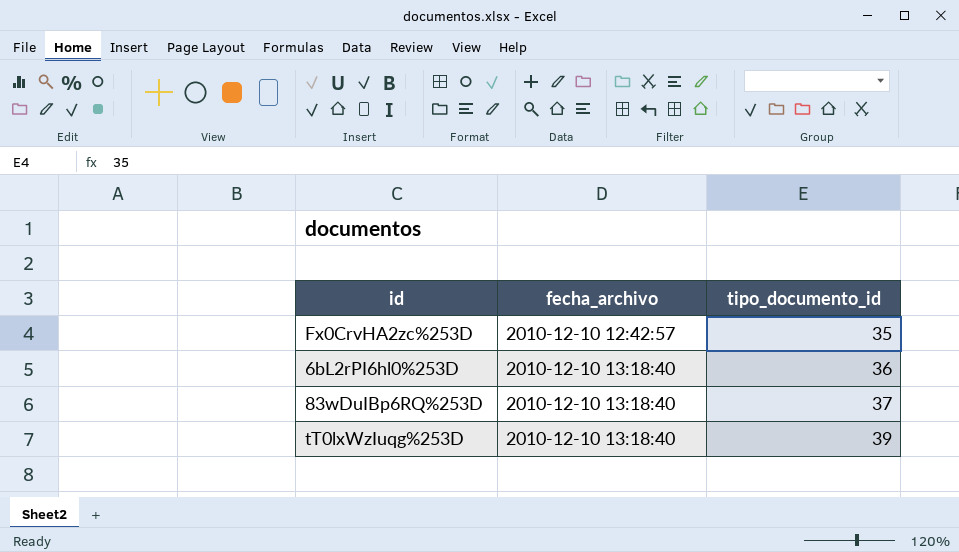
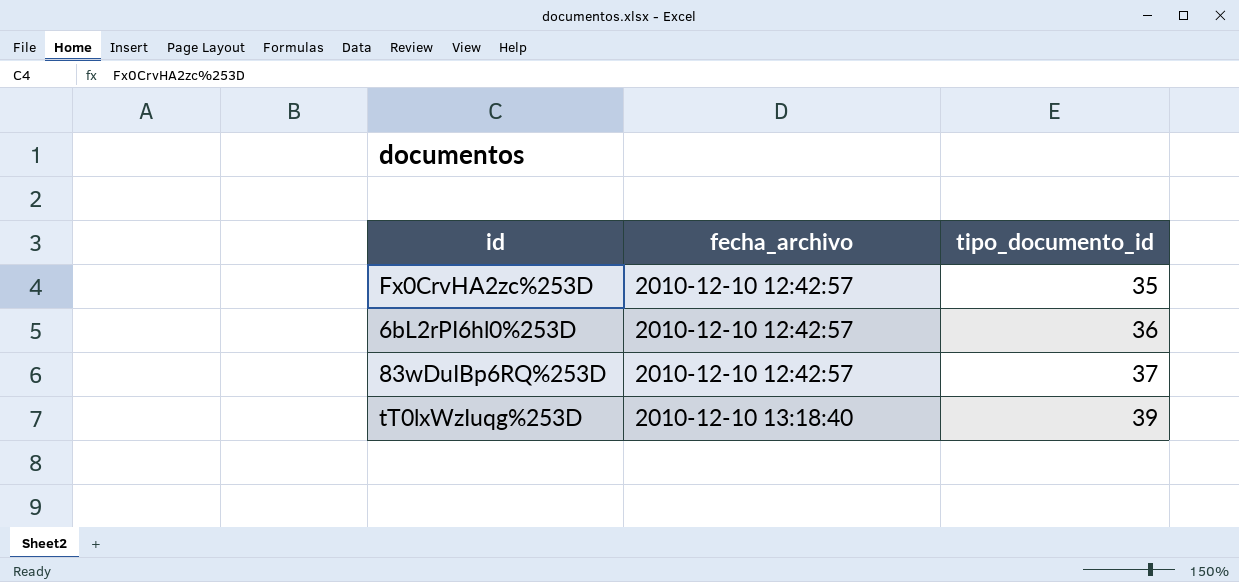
6bL2rPI6hl0%253D | fecha_archivo: 2010-12-10 13:18:40 -> 2010-12-10 12:42:57
83wDuIBp6RQ%253D | fecha_archivo: 2010-12-10 13:18:40 -> 2010-12-10 12:42:57

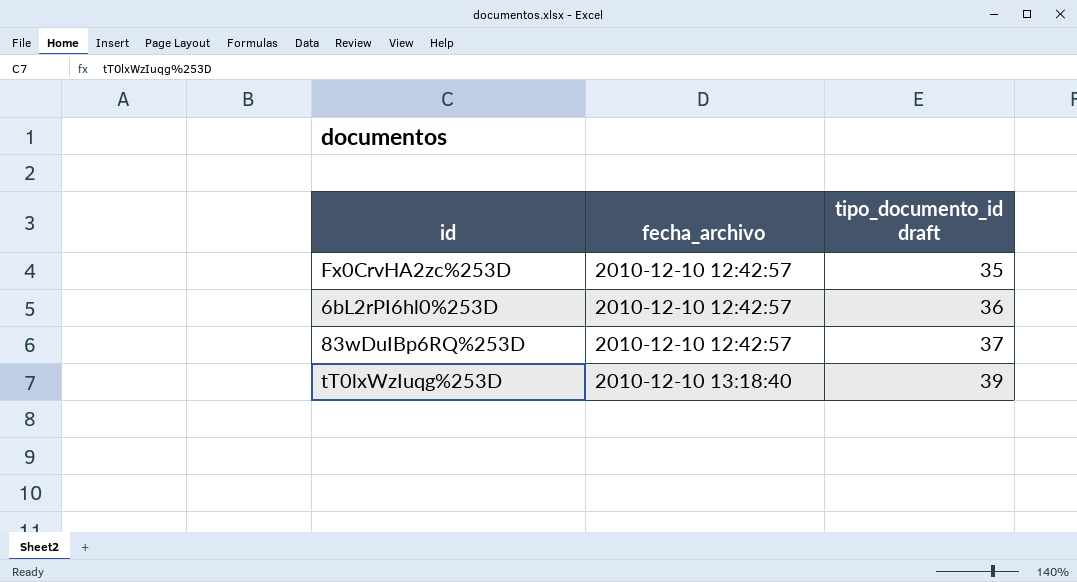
column name: tipo_documento_id -> tipo_documento_id draft

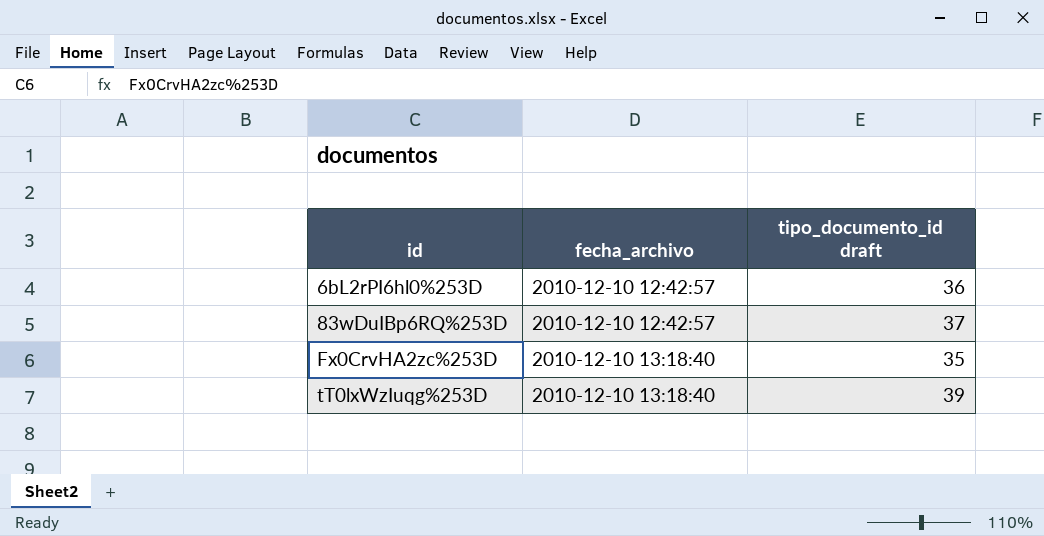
row order: fecha_archivo ascending -> id ascending
Fx0CrvHA2zc%253D | fecha_archivo: 2010-12-10 12:42:57 -> 2010-12-10 13:18:40

